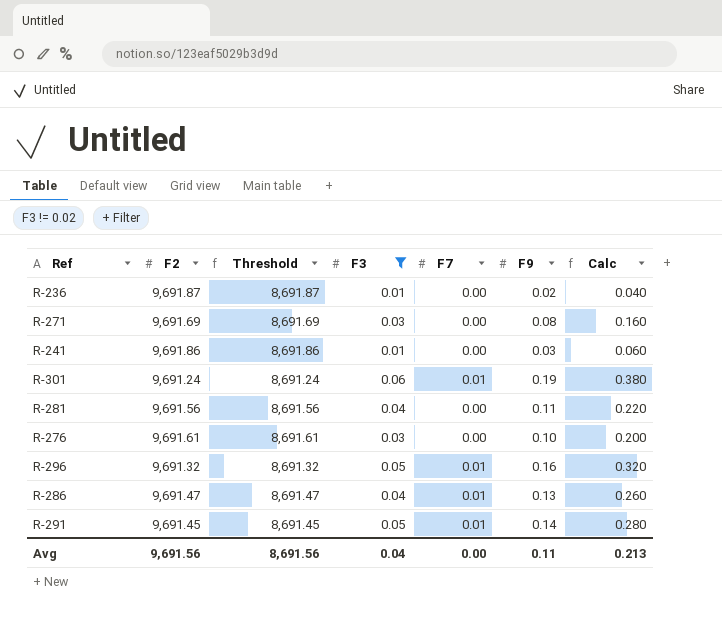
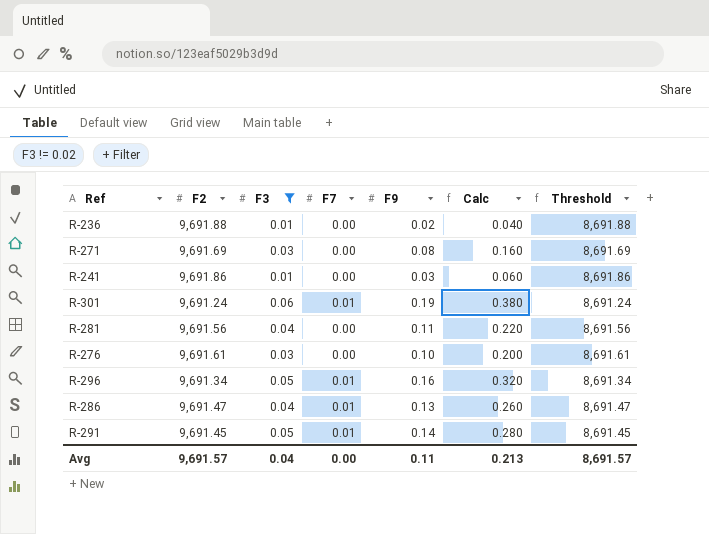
column Threshold | position: 3 -> 7
R-236 | F2: 9,691.87 -> 9,691.88
R-236 | Threshold: 8,691.87 -> 8,691.88
R-296 | F2: 9,691.32 -> 9,691.34
R-296 | Threshold: 8,691.32 -> 8,691.34
Avg | F2: 9,691.56 -> 9,691.57
Avg | Threshold: 8,691.56 -> 8,691.57

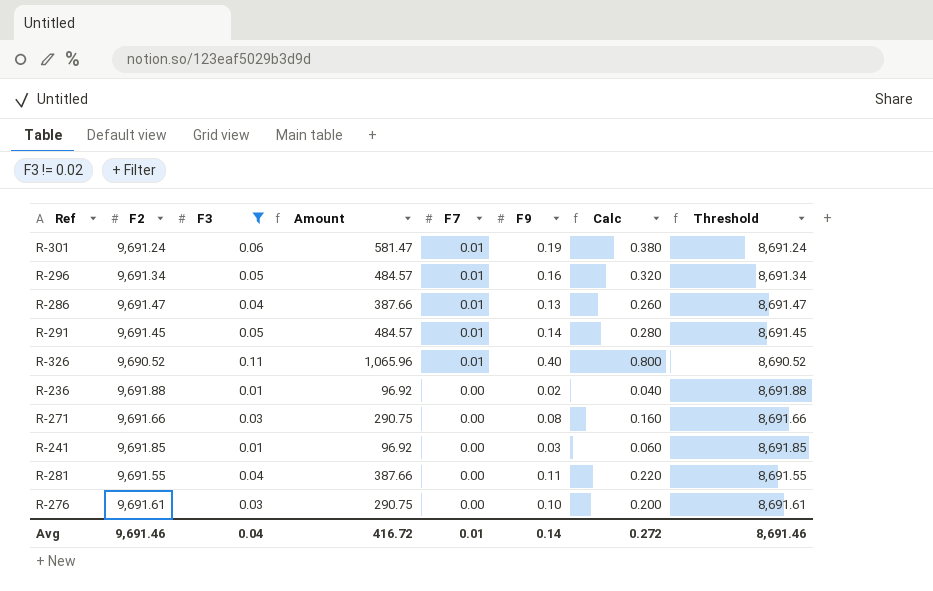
row order: none -> F7 descending
column Amount | formula: none -> [F2] * [F3]
row R-326: none -> 9,690.52 | 0.11 | 1,065.96 | 0.01 | 0.40 | 0.800 | 8,690.52
R-271 | F2: 9,691.69 -> 9,691.66
R-271 | Threshold: 8,691.69 -> 8,691.66
R-241 | F2: 9,691.86 -> 9,691.85
R-241 | Threshold: 8,691.86 -> 8,691.85
R-281 | F2: 9,691.56 -> 9,691.55
R-281 | Threshold: 8,691.56 -> 8,691.55
Avg | F2: 9,691.57 -> 9,691.46
Avg | F7: 0.00 -> 0.01
Avg | F9: 0.11 -> 0.14
Avg | Calc: 0.213 -> 0.272
Avg | Threshold: 8,691.57 -> 8,691.46

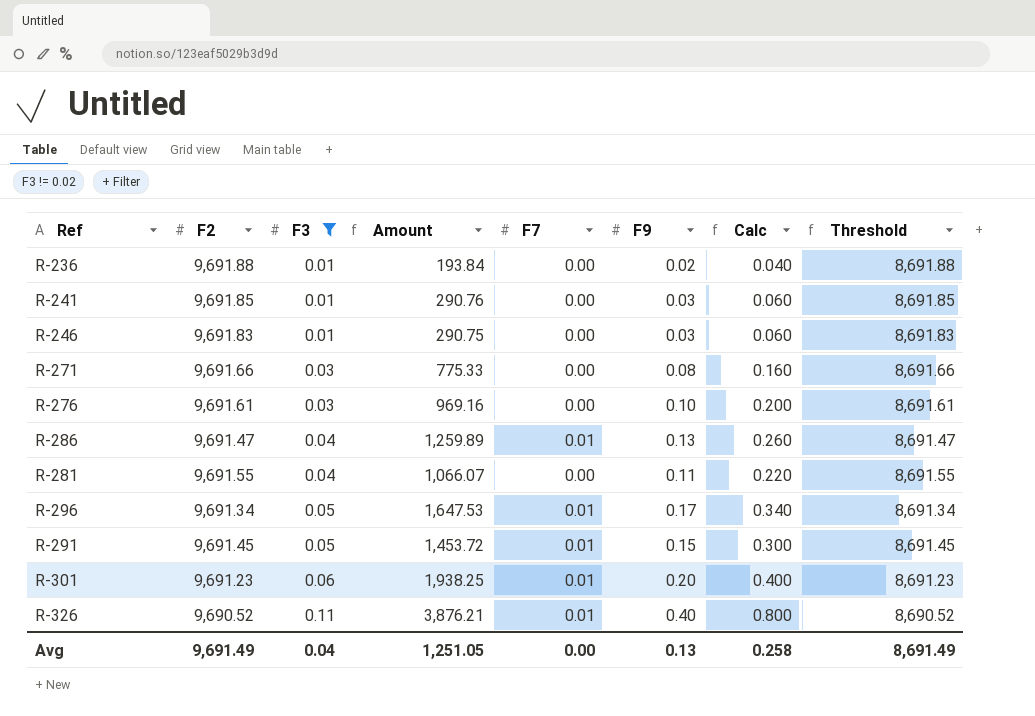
row order: F7 descending -> F3 ascending
column Amount | formula: [F2] * [F3] -> [F2] * [F9]
row R-246: none -> 9,691.83 | 0.01 | 290.75 | 0.00 | 0.03 | 0.060 | 8,691.83
R-296 | F9: 0.16 -> 0.17
R-296 | Calc: 0.320 -> 0.340
R-291 | F9: 0.14 -> 0.15
R-291 | Calc: 0.280 -> 0.300
R-301 | F2: 9,691.24 -> 9,691.23
R-301 | F9: 0.19 -> 0.20
R-301 | Calc: 0.380 -> 0.400
R-301 | Threshold: 8,691.24 -> 8,691.23
Avg | F2: 9,691.46 -> 9,691.49
Avg | Amount: 416.72 -> 1,251.05
Avg | F7: 0.01 -> 0.00
Avg | F9: 0.14 -> 0.13
Avg | Calc: 0.272 -> 0.258
Avg | Threshold: 8,691.46 -> 8,691.49

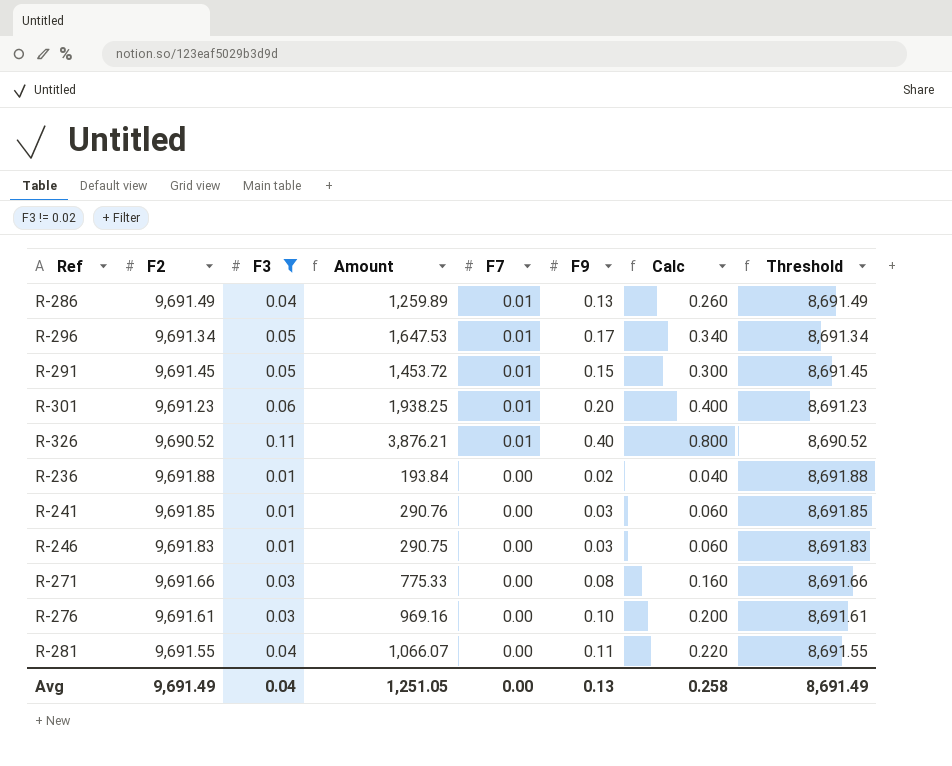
row order: F3 ascending -> F7 descending
R-286 | F2: 9,691.47 -> 9,691.49
R-286 | Threshold: 8,691.47 -> 8,691.49

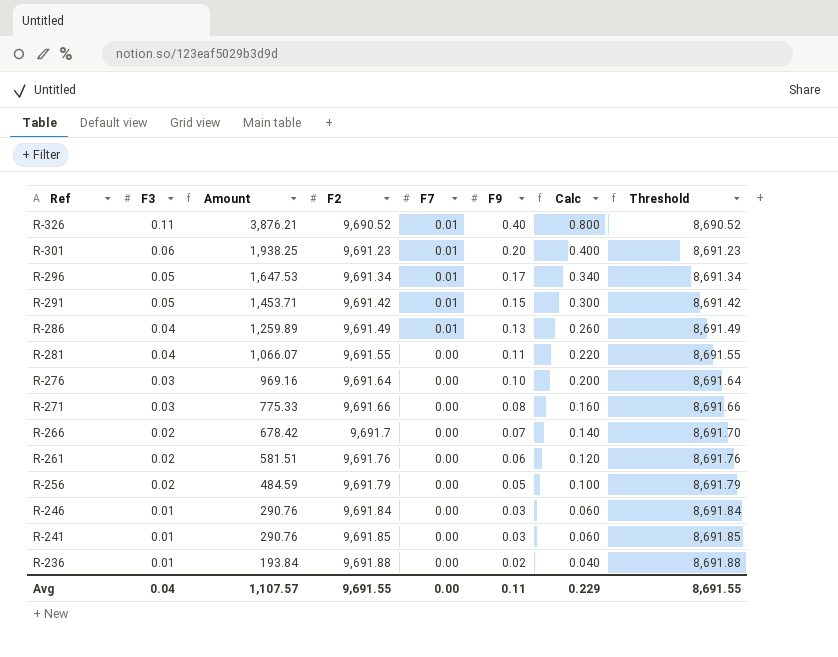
filter: F3 != 0.02 -> none
row order: F7 descending -> Ref descending
column F2 | position: 2 -> 4
R-291 | Amount: 1,453.72 -> 1,453.71
R-291 | F2: 9,691.45 -> 9,691.42
R-291 | Threshold: 8,691.45 -> 8,691.42
R-276 | F2: 9,691.61 -> 9,691.64
R-276 | Threshold: 8,691.61 -> 8,691.64
R-246 | Amount: 290.75 -> 290.76
R-246 | F2: 9,691.83 -> 9,691.84
R-246 | Threshold: 8,691.83 -> 8,691.84
Avg | Amount: 1,251.05 -> 1,107.57
Avg | F2: 9,691.49 -> 9,691.55
Avg | F9: 0.13 -> 0.11
Avg | Calc: 0.258 -> 0.229
Avg | Threshold: 8,691.49 -> 8,691.55

